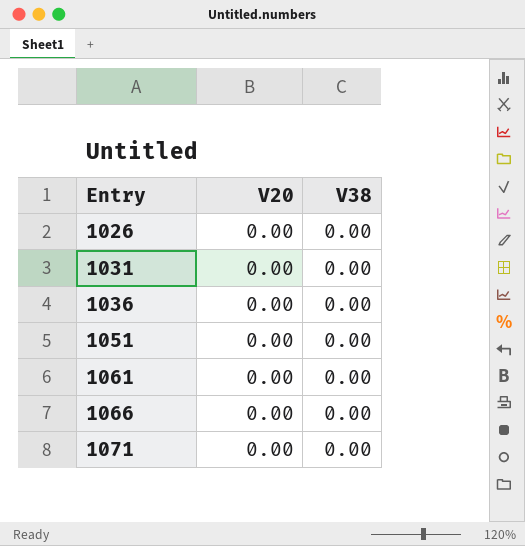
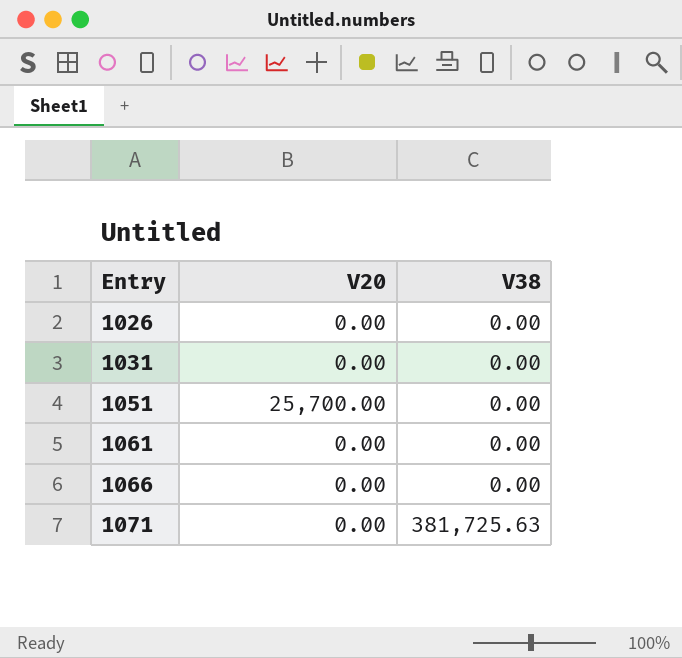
row 1036: 0.00 | 0.00 -> none
1051 | V20: 0.00 -> 25,700.00
1071 | V38: 0.00 -> 381,725.63

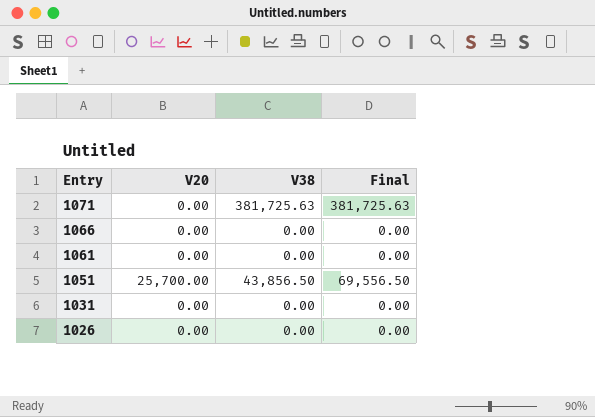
row order: Entry ascending -> Entry descending
column Final | formula: none -> [V20] + [V38]
1051 | V38: 0.00 -> 43,856.50

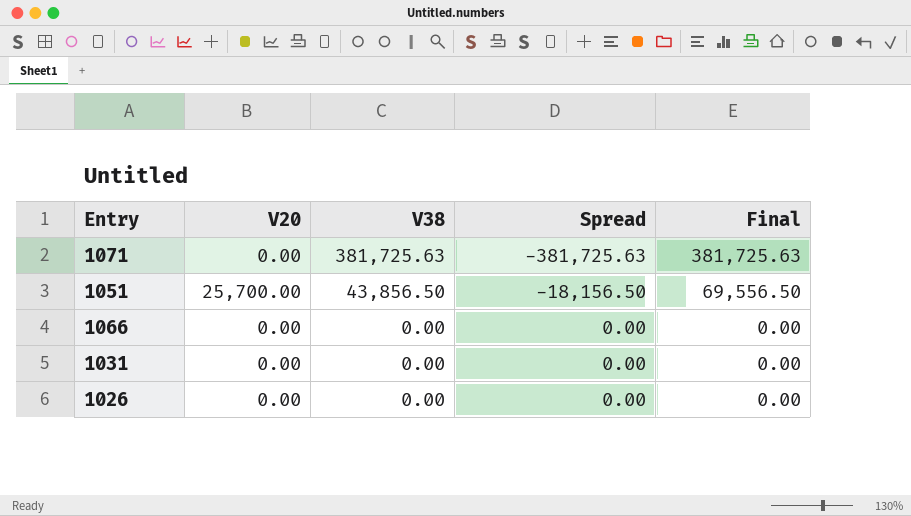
row order: Entry descending -> V38 descending
column Spread | formula: none -> [V20] - [V38]
row 1061: 0.00 | 0.00 | 0.00 -> none

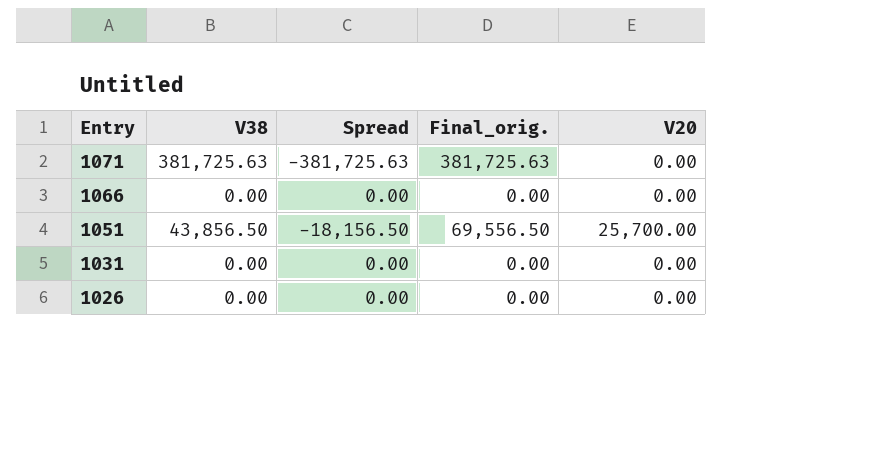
row order: V38 descending -> Entry descending
column name: Final -> Final_orig.
column V20 | position: 2 -> 5

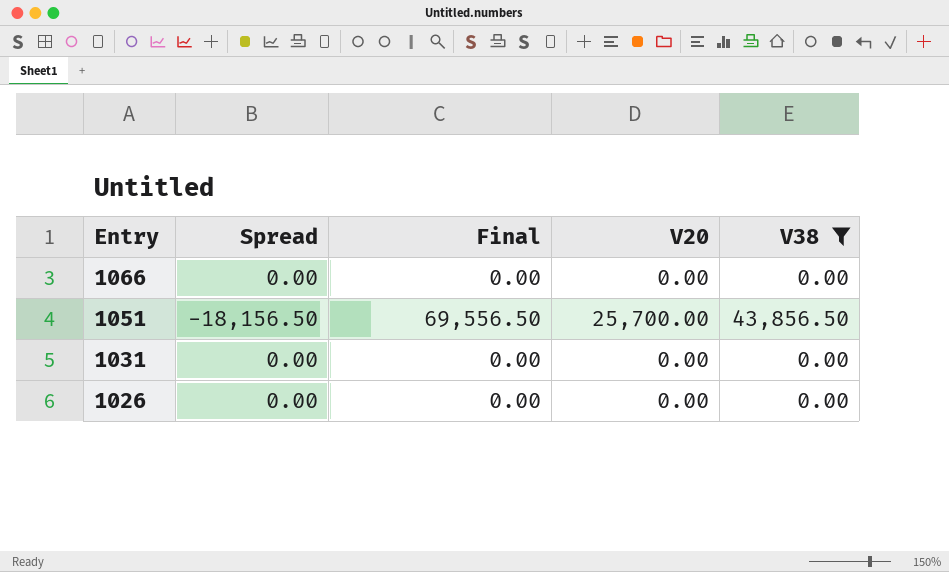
filter: none -> V38 != 381,725.63
column name: Final_orig. -> Final
column V38 | position: 2 -> 5

